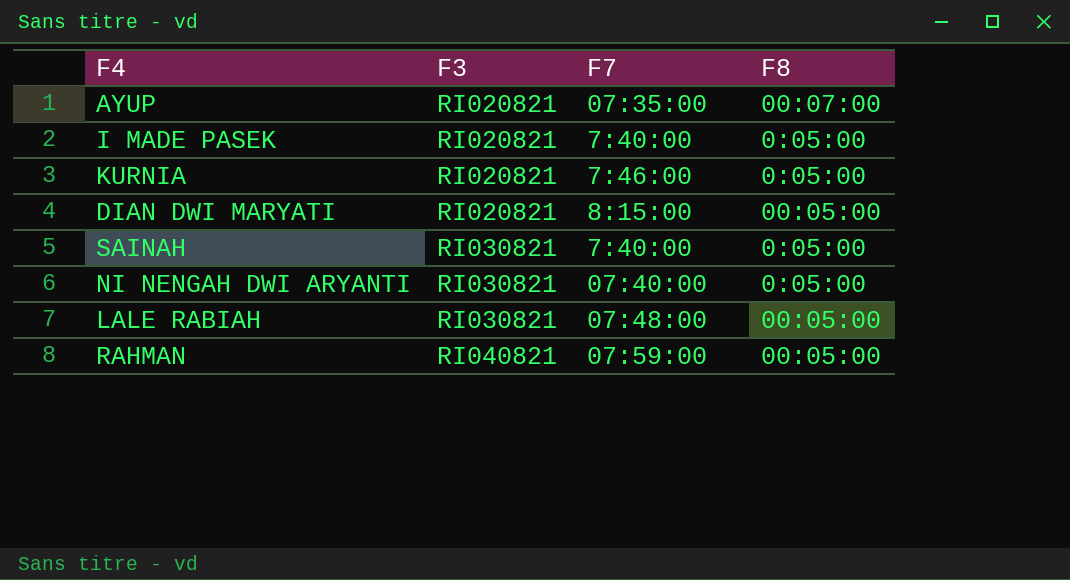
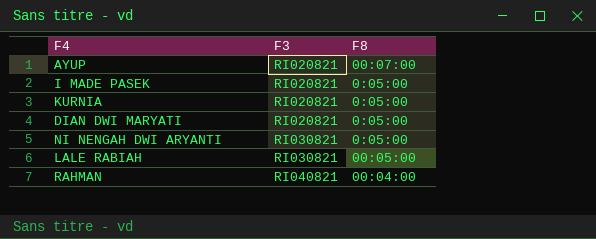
column F7 | position: 3 -> none
row SAINAH: RI030821 | 7:40:00 | 0:05:00 -> none
DIAN DWI MARYATI | F8: 00:05:00 -> 0:05:00
RAHMAN | F8: 00:05:00 -> 00:04:00

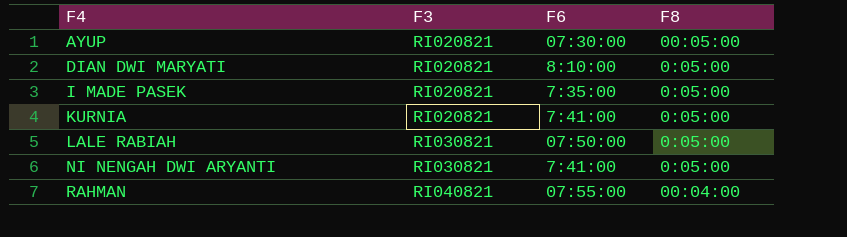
row order: F3 ascending -> F4 ascending
column F6 | position: none -> 3
AYUP | F8: 00:07:00 -> 00:05:00
LALE RABIAH | F8: 00:05:00 -> 0:05:00

